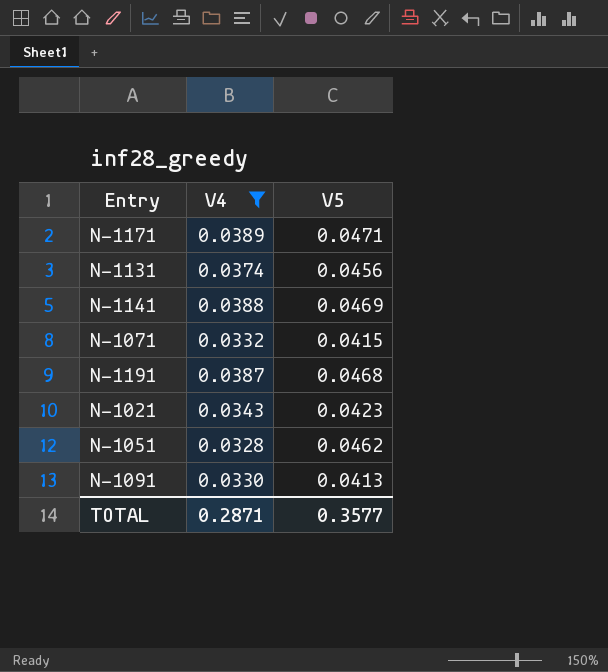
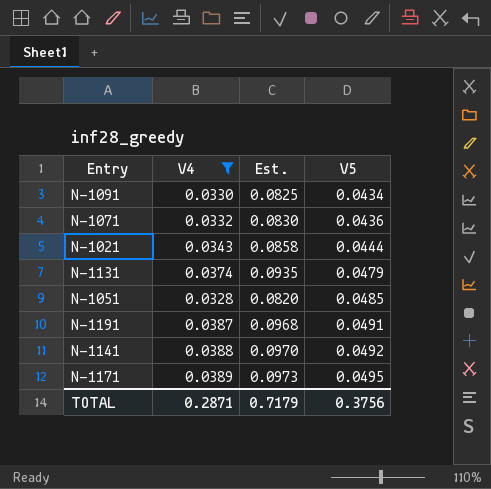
row order: none -> V5 ascending
column Est. | formula: none -> [V4] * 2.5
N-1091 | V5: 0.0413 -> 0.0434
N-1071 | V5: 0.0415 -> 0.0436
N-1021 | V5: 0.0423 -> 0.0444
N-1131 | V5: 0.0456 -> 0.0479
N-1051 | V5: 0.0462 -> 0.0485
N-1191 | V5: 0.0468 -> 0.0491
N-1141 | V5: 0.0469 -> 0.0492
N-1171 | V5: 0.0471 -> 0.0495
TOTAL | V5: 0.3577 -> 0.3756

